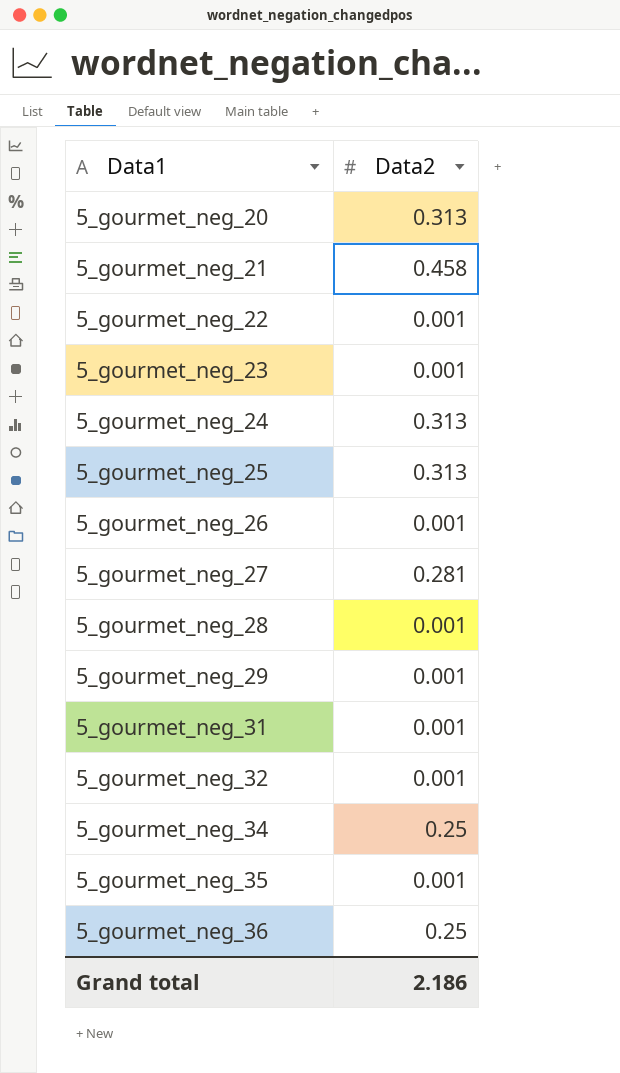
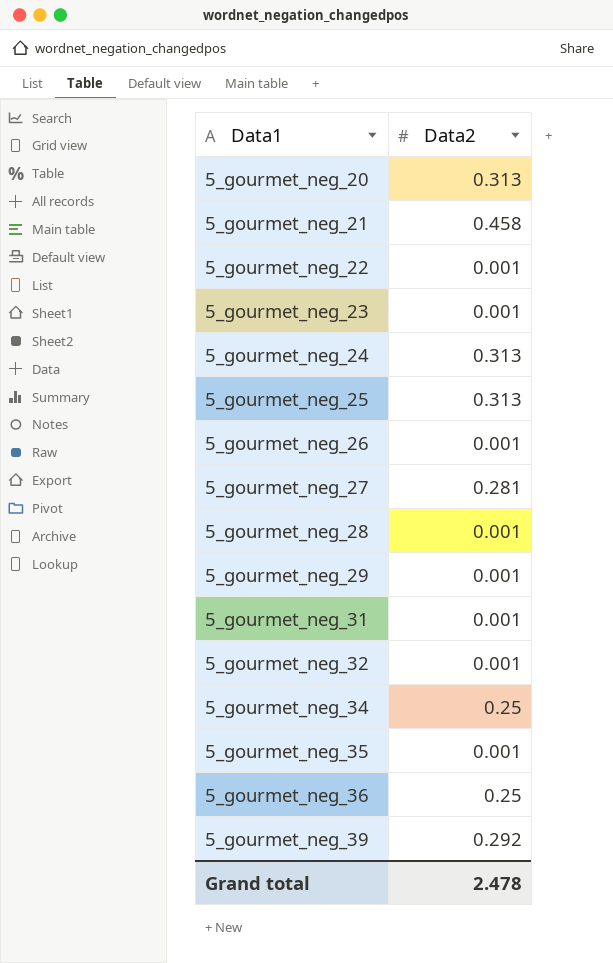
row 5_gourmet_neg_39: none -> 0.292
Grand total | Data2: 2.186 -> 2.478

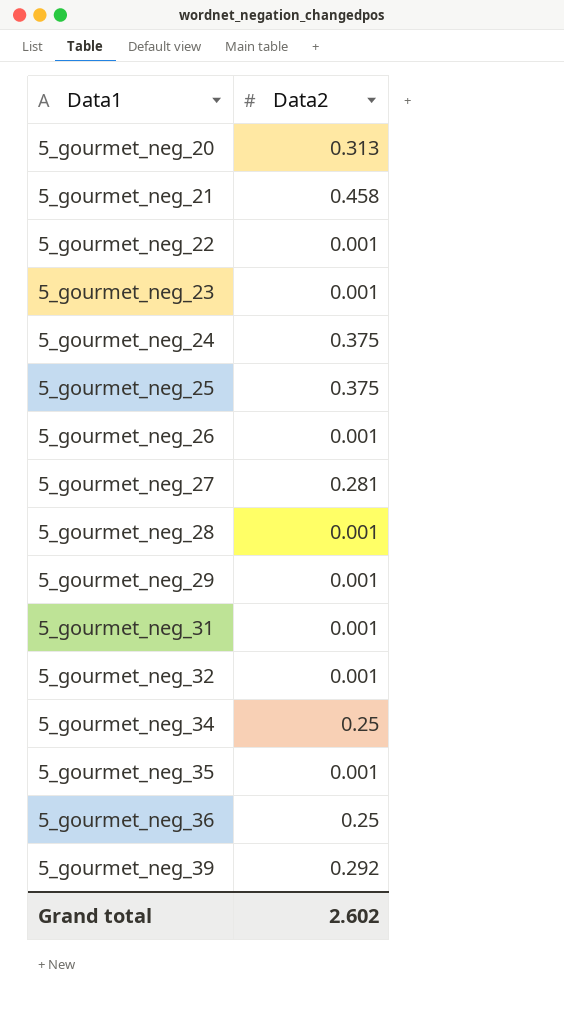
5_gourmet_neg_24 | Data2: 0.313 -> 0.375
5_gourmet_neg_25 | Data2: 0.313 -> 0.375
Grand total | Data2: 2.478 -> 2.602

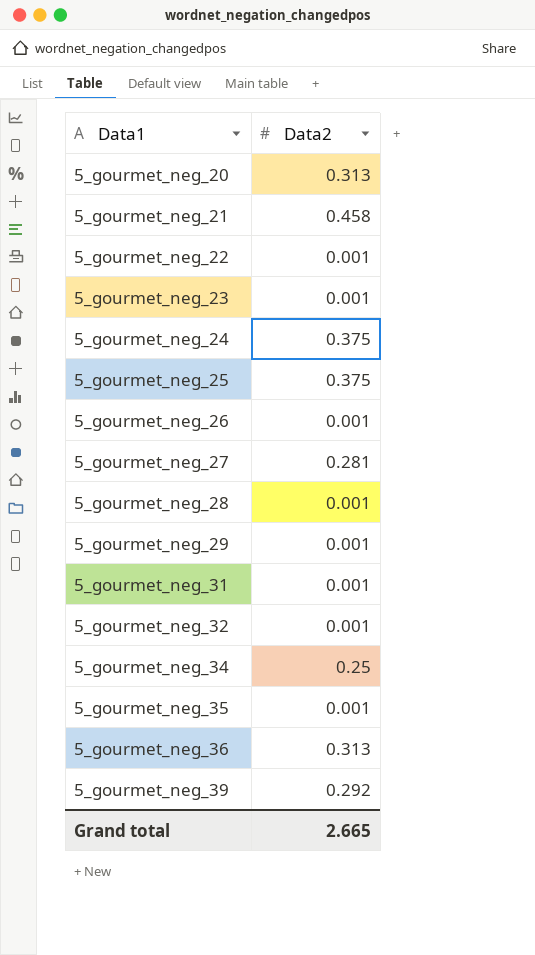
5_gourmet_neg_36 | Data2: 0.25 -> 0.313
Grand total | Data2: 2.602 -> 2.665

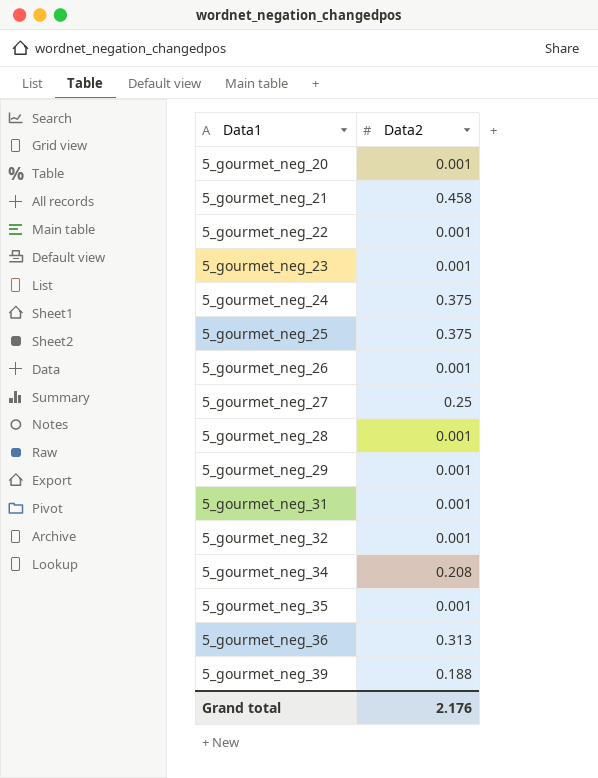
5_gourmet_neg_20 | Data2: 0.313 -> 0.001
5_gourmet_neg_27 | Data2: 0.281 -> 0.25
5_gourmet_neg_34 | Data2: 0.25 -> 0.208
5_gourmet_neg_39 | Data2: 0.292 -> 0.188
Grand total | Data2: 2.665 -> 2.176

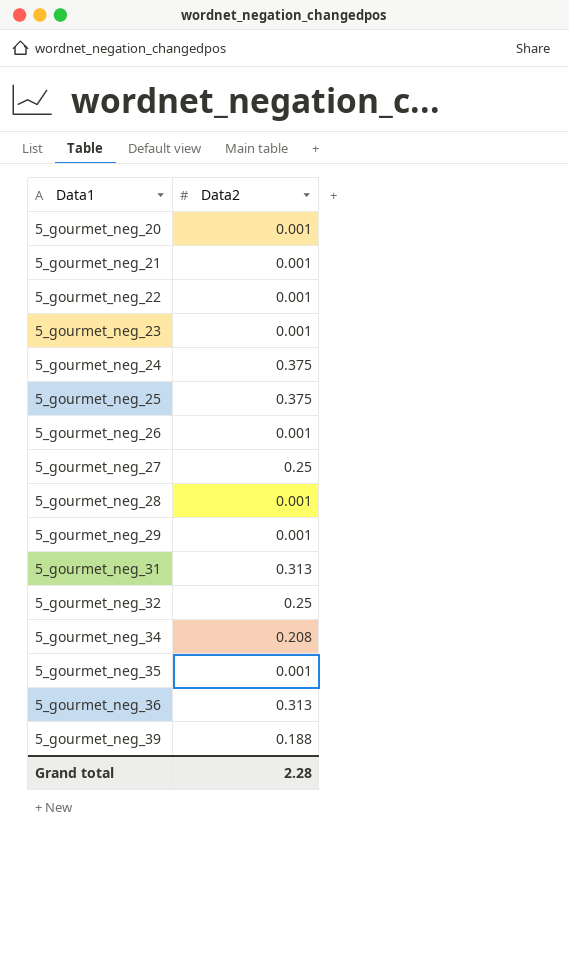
5_gourmet_neg_21 | Data2: 0.458 -> 0.001
5_gourmet_neg_31 | Data2: 0.001 -> 0.313
5_gourmet_neg_32 | Data2: 0.001 -> 0.25
Grand total | Data2: 2.176 -> 2.28

